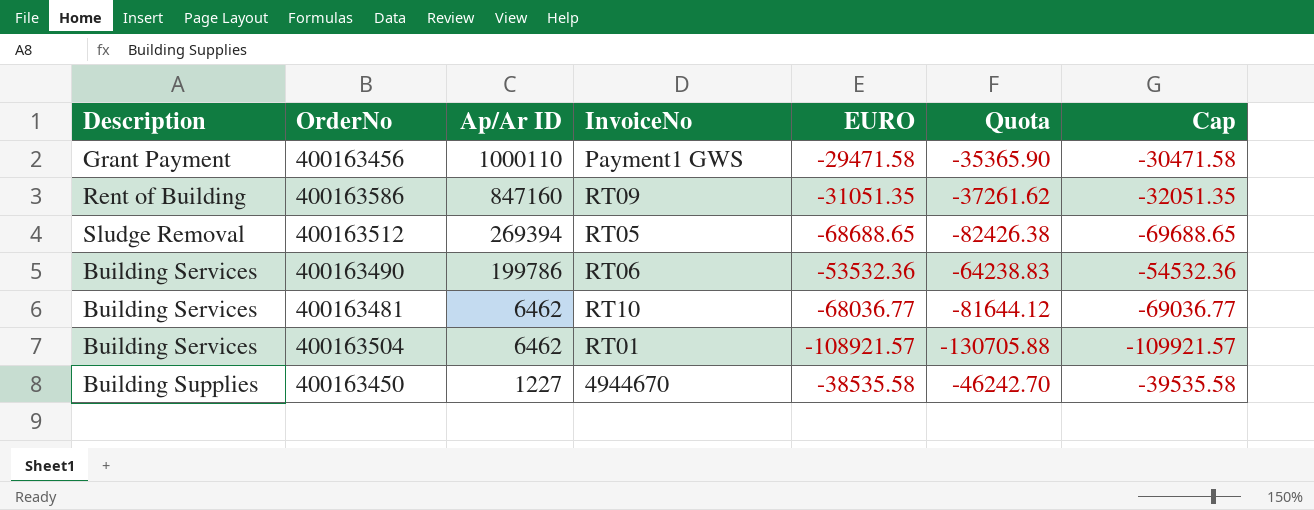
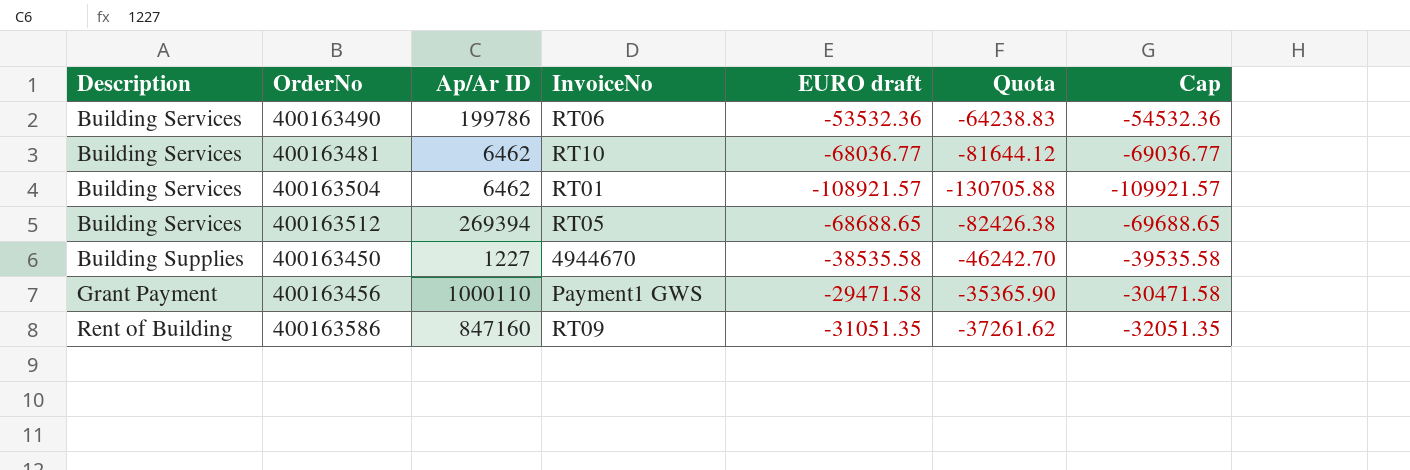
row order: Ap/Ar ID descending -> Description ascending
column name: EURO -> EURO draft
400163512 | Description: Sludge Removal -> Building Services

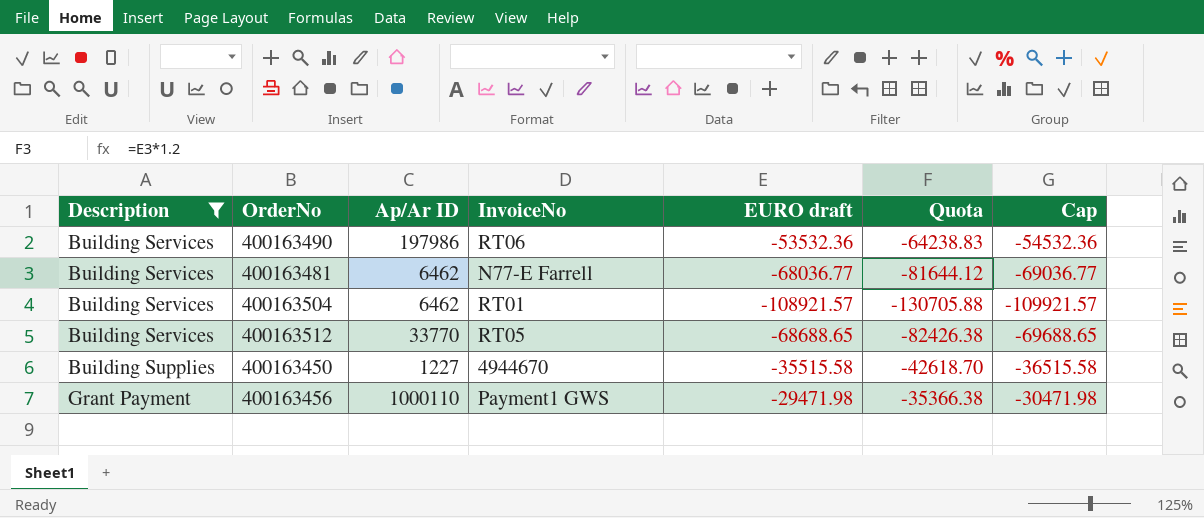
filter: none -> Description != Rent of Building
400163490 | Ap/Ar ID: 199786 -> 197986
400163481 | InvoiceNo: RT10 -> N77-E Farrell
400163512 | Ap/Ar ID: 269394 -> 33770
400163450 | EURO draft: -38535.58 -> -35515.58
400163450 | Quota: -46242.70 -> -42618.70
400163450 | Cap: -39535.58 -> -36515.58
400163456 | EURO draft: -29471.58 -> -29471.98
400163456 | Quota: -35365.90 -> -35366.38
400163456 | Cap: -30471.58 -> -30471.98

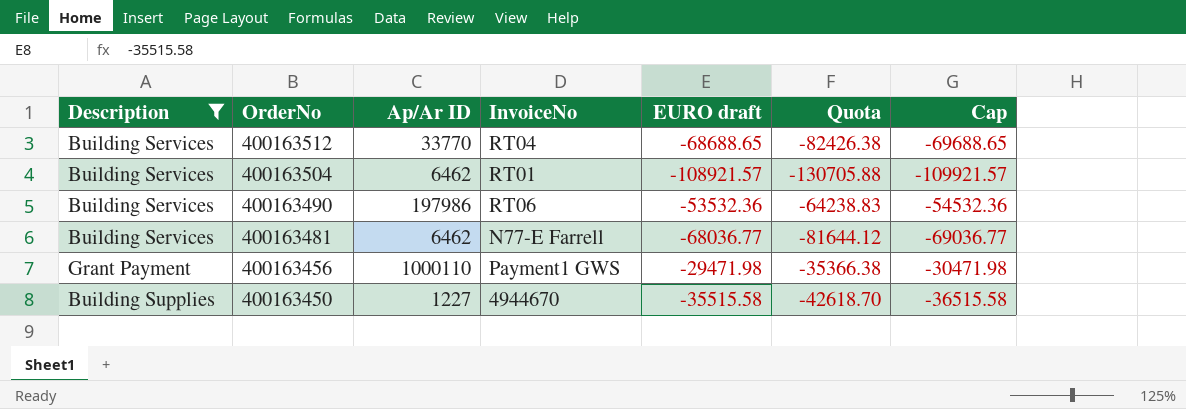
row order: Description ascending -> OrderNo descending
400163512 | InvoiceNo: RT05 -> RT04

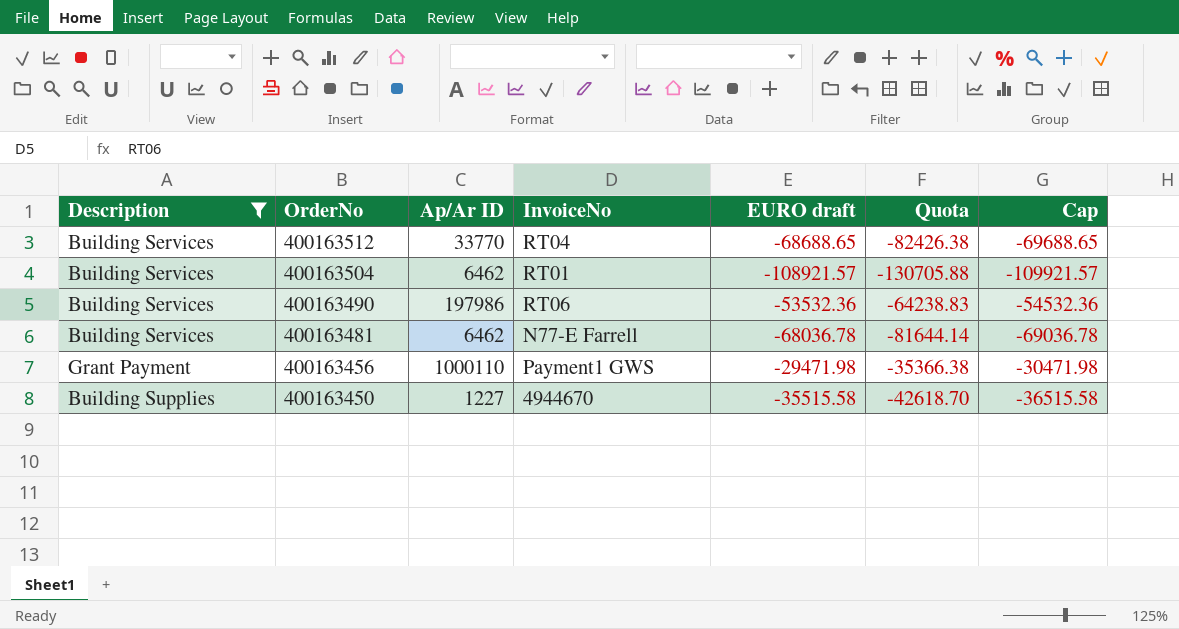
400163481 | EURO draft: -68036.77 -> -68036.78
400163481 | Quota: -81644.12 -> -81644.14
400163481 | Cap: -69036.77 -> -69036.78

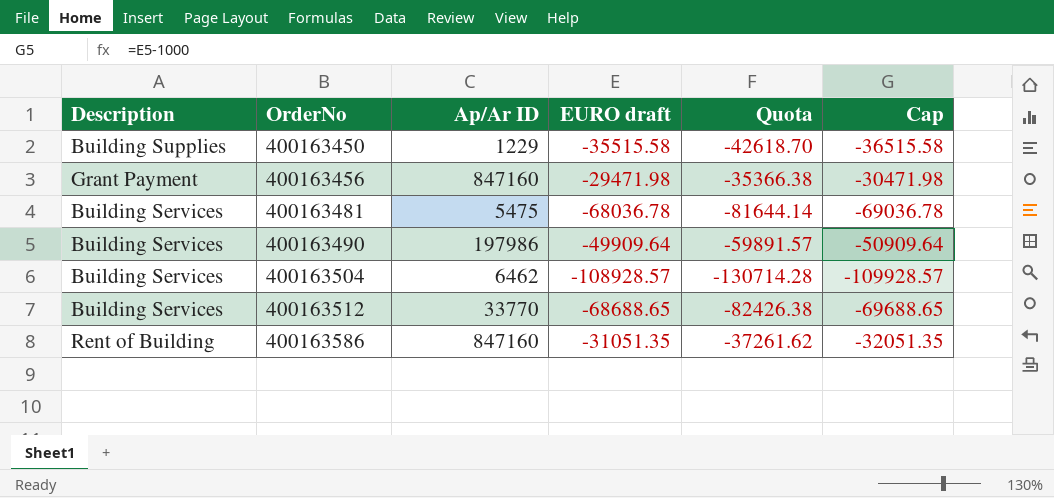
filter: Description != Rent of Building -> none
row order: OrderNo descending -> OrderNo ascending
column InvoiceNo | position: 4 -> none
400163450 | Ap/Ar ID: 1227 -> 1229
400163456 | Ap/Ar ID: 1000110 -> 847160
400163481 | Ap/Ar ID: 6462 -> 5475
400163490 | EURO draft: -53532.36 -> -49909.64
400163490 | Quota: -64238.83 -> -59891.57
400163490 | Cap: -54532.36 -> -50909.64
400163504 | EURO draft: -108921.57 -> -108928.57
400163504 | Quota: -130705.88 -> -130714.28
400163504 | Cap: -109921.57 -> -109928.57

